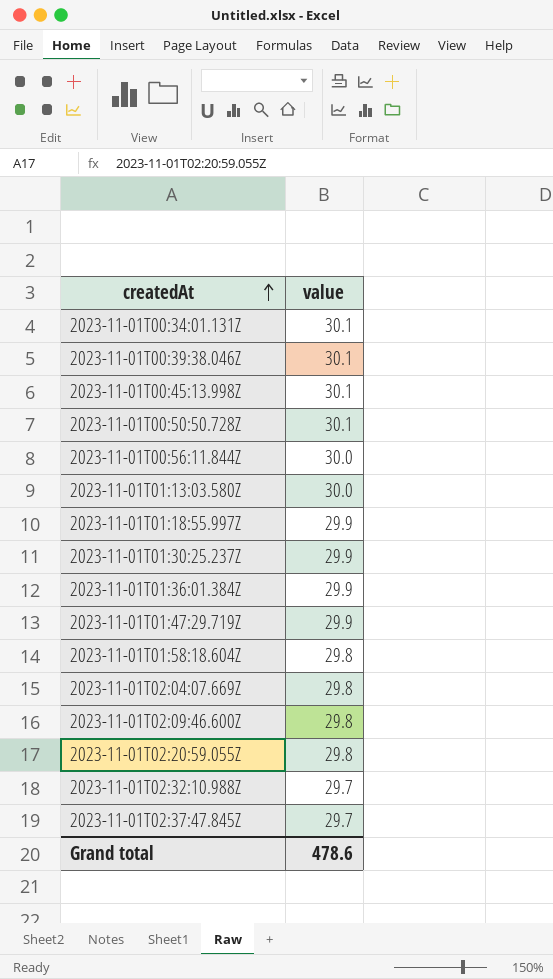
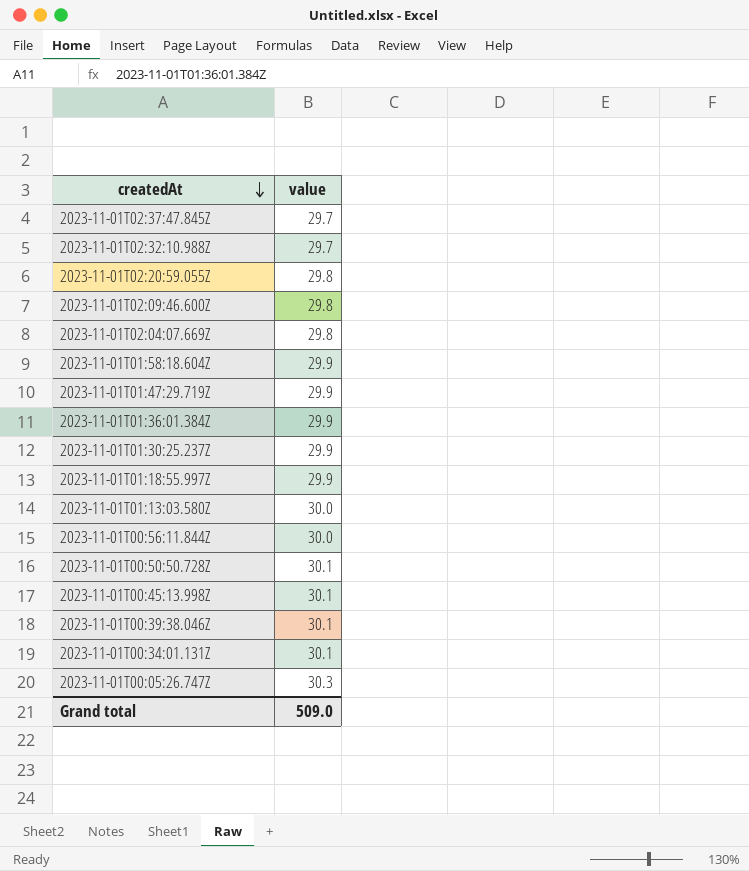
row order: createdAt ascending -> createdAt descending
2023-11-01T01:58:18.604Z | value: 29.8 -> 29.9
row 2023-11-01T00:05:26.747Z: none -> 30.3
Grand total | value: 478.6 -> 509.0

